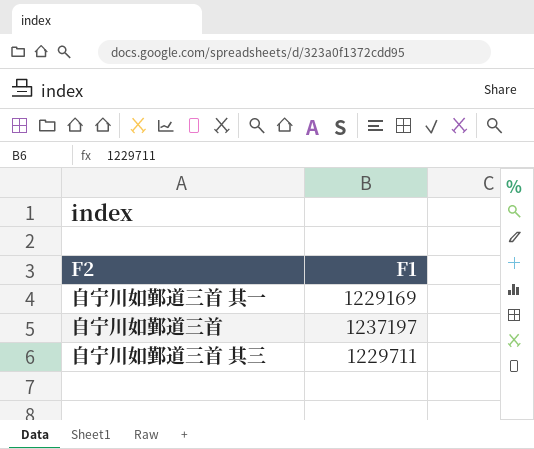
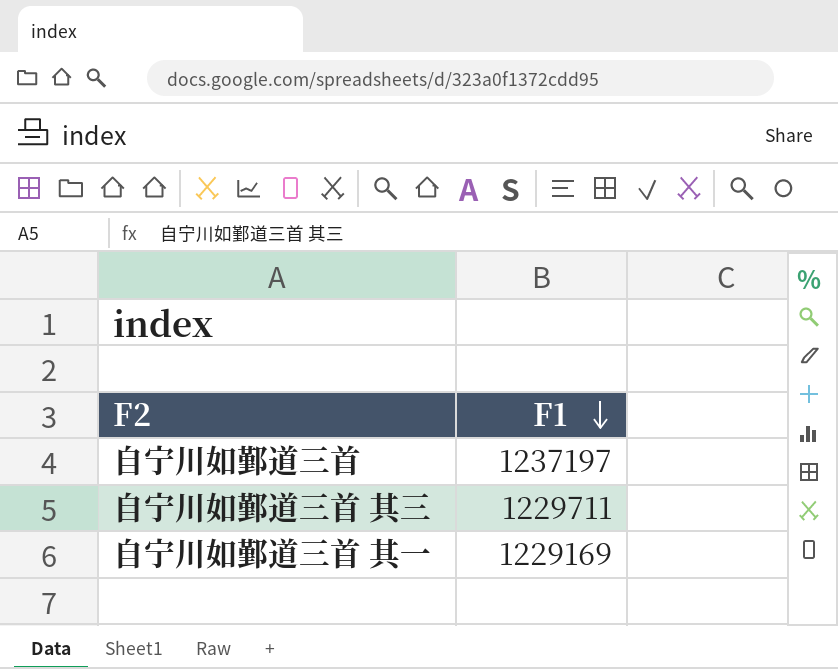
row order: none -> F1 descending

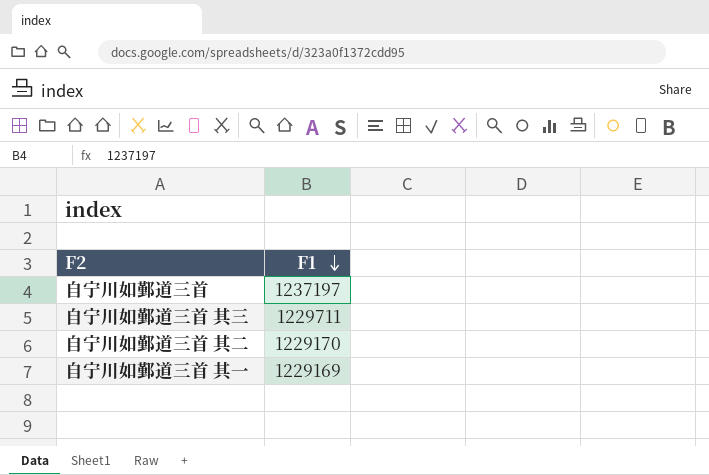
row 自宁川如鄞道三首 其二: none -> 1229170

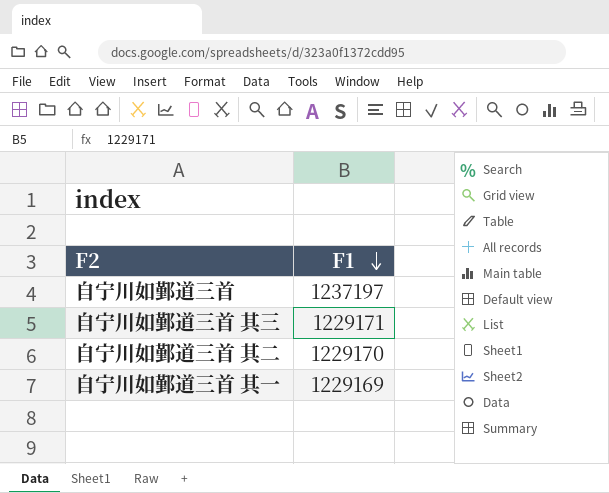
自宁川如鄞道三首 其三 | F1: 1229711 -> 1229171

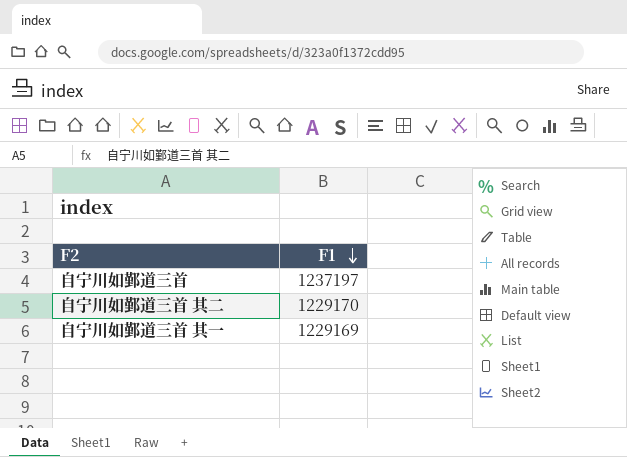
row 自宁川如鄞道三首 其三: 1229171 -> none

